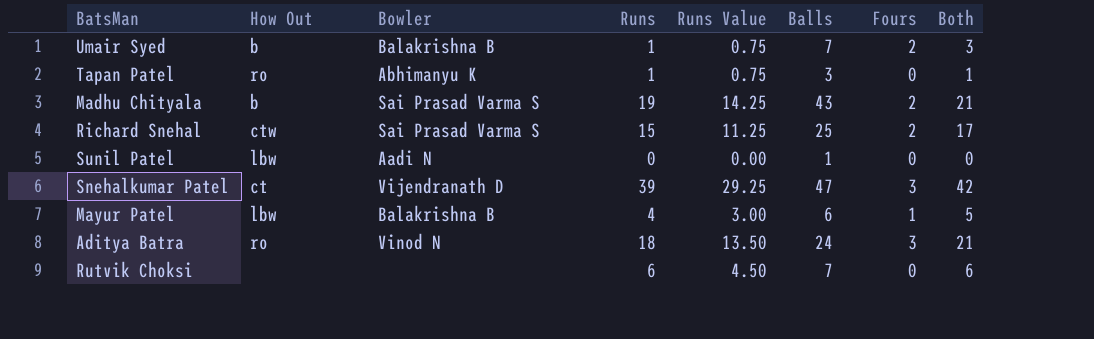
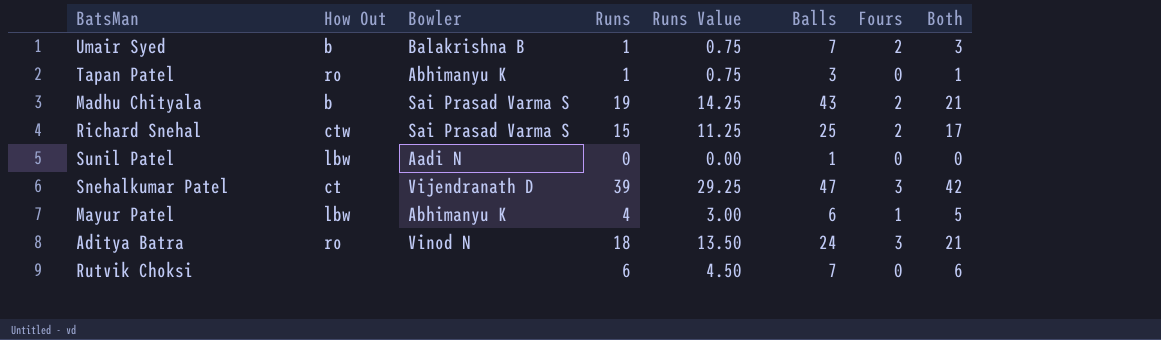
Mayur Patel | Bowler: Balakrishna B -> Abhimanyu K

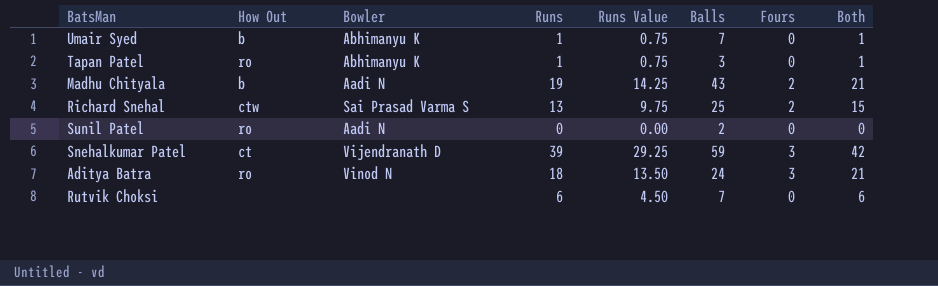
row Mayur Patel: lbw | Abhimanyu K | 4 | 3.00 | 6 | 1 | 5 -> none
Umair Syed | Bowler: Balakrishna B -> Abhimanyu K
Umair Syed | Fours: 2 -> 0
Umair Syed | Both: 3 -> 1
Madhu Chityala | Bowler: Sai Prasad Varma S -> Aadi N
Richard Snehal | Runs: 15 -> 13
Richard Snehal | Runs Value: 11.25 -> 9.75
Richard Snehal | Both: 17 -> 15
Sunil Patel | How Out: lbw -> ro
Sunil Patel | Balls: 1 -> 2
Snehalkumar Patel | Balls: 47 -> 59

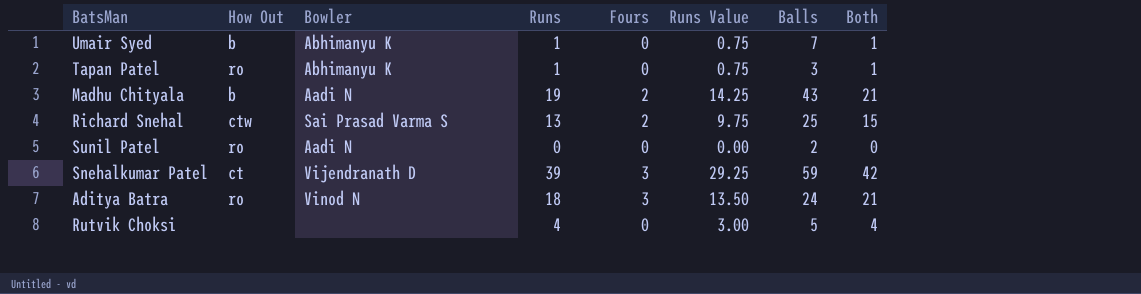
column Fours | position: 7 -> 5
Rutvik Choksi | Runs: 6 -> 4
Rutvik Choksi | Runs Value: 4.50 -> 3.00
Rutvik Choksi | Balls: 7 -> 5
Rutvik Choksi | Both: 6 -> 4

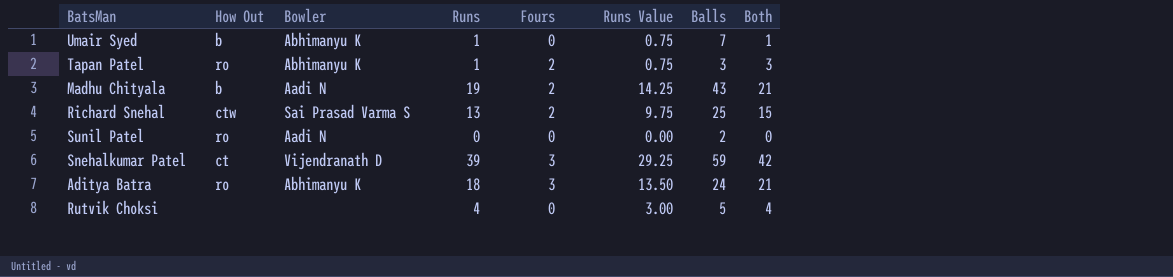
Tapan Patel | Fours: 0 -> 2
Tapan Patel | Both: 1 -> 3
Aditya Batra | Bowler: Vinod N -> Abhimanyu K

